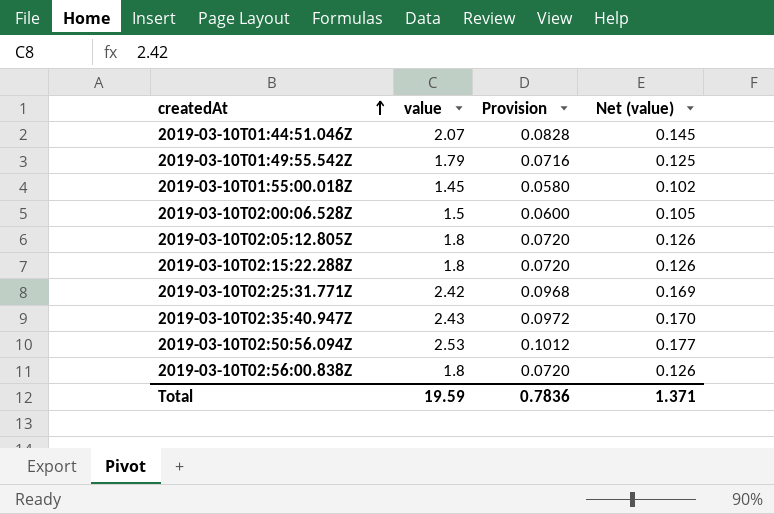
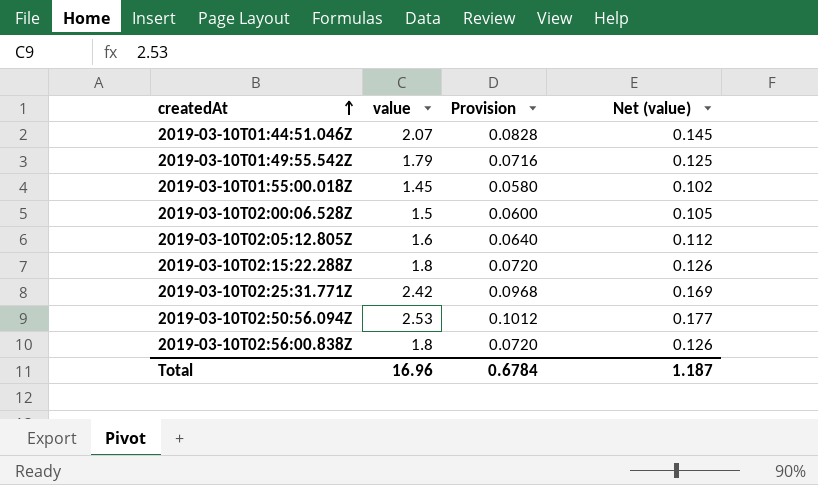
row 2019-03-10T02:35:40.947Z: 2.43 | 0.0972 | 0.170 -> none
2019-03-10T02:05:12.805Z | value: 1.8 -> 1.6
2019-03-10T02:05:12.805Z | Provision: 0.0720 -> 0.0640
2019-03-10T02:05:12.805Z | Net (value): 0.126 -> 0.112
Total | value: 19.59 -> 16.96
Total | Provision: 0.7836 -> 0.6784
Total | Net (value): 1.371 -> 1.187

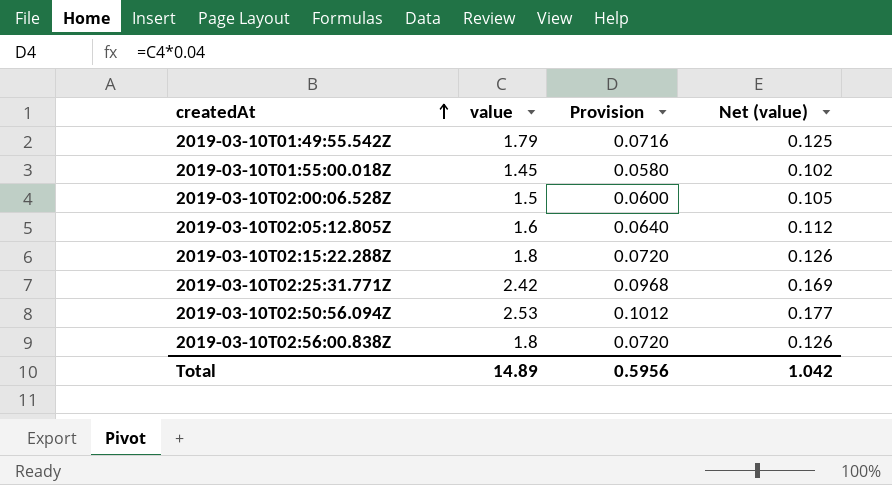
row 2019-03-10T01:44:51.046Z: 2.07 | 0.0828 | 0.145 -> none
Total | value: 16.96 -> 14.89
Total | Provision: 0.6784 -> 0.5956
Total | Net (value): 1.187 -> 1.042

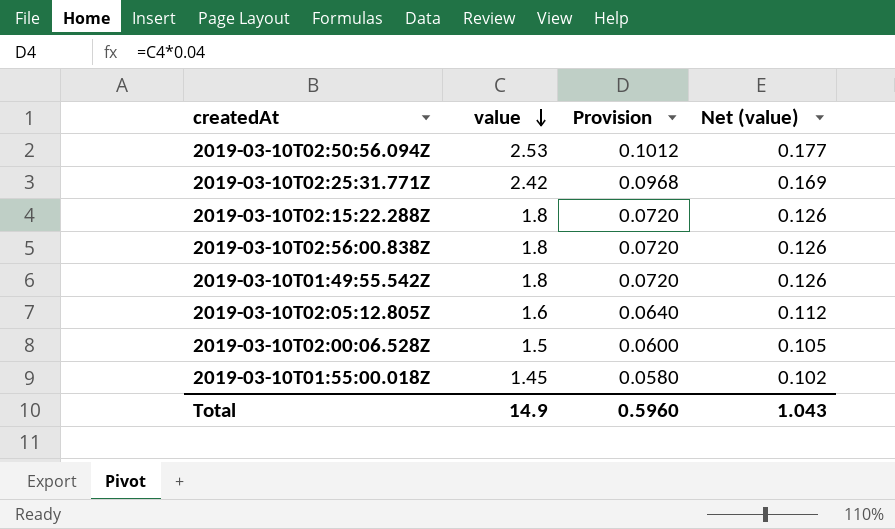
row order: createdAt ascending -> value descending
2019-03-10T01:49:55.542Z | value: 1.79 -> 1.8
2019-03-10T01:49:55.542Z | Provision: 0.0716 -> 0.0720
2019-03-10T01:49:55.542Z | Net (value): 0.125 -> 0.126
Total | value: 14.89 -> 14.9
Total | Provision: 0.5956 -> 0.5960
Total | Net (value): 1.042 -> 1.043

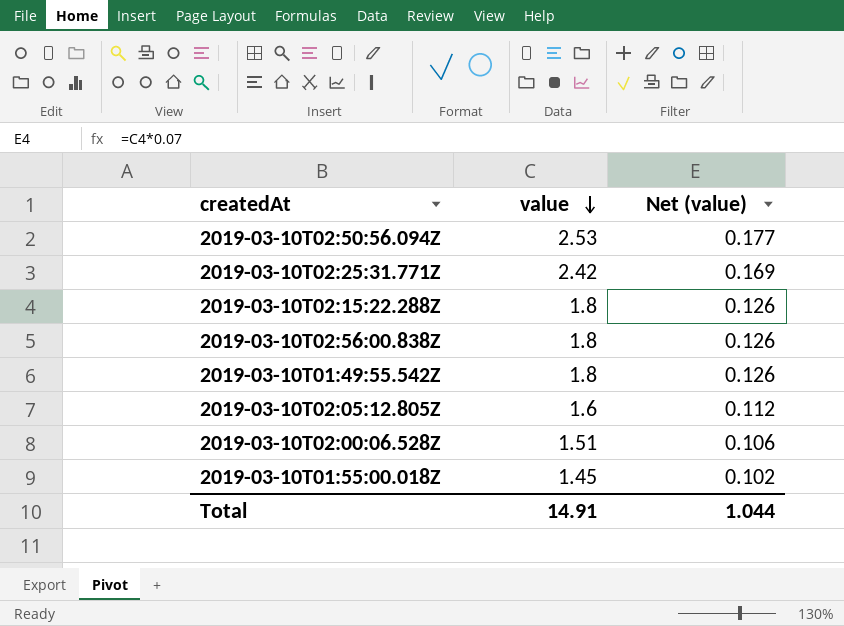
column Provision | formula: [value] * 0.04 -> none
2019-03-10T02:00:06.528Z | value: 1.5 -> 1.51
2019-03-10T02:00:06.528Z | Net (value): 0.105 -> 0.106
Total | value: 14.9 -> 14.91
Total | Net (value): 1.043 -> 1.044

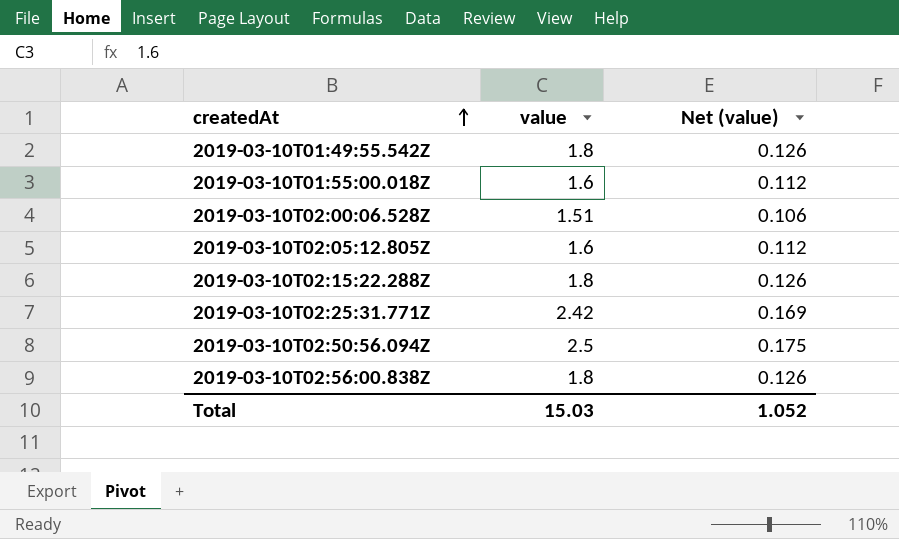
row order: value descending -> createdAt ascending
2019-03-10T01:55:00.018Z | value: 1.45 -> 1.6
2019-03-10T01:55:00.018Z | Net (value): 0.102 -> 0.112
2019-03-10T02:50:56.094Z | value: 2.53 -> 2.5
2019-03-10T02:50:56.094Z | Net (value): 0.177 -> 0.175
Total | value: 14.91 -> 15.03
Total | Net (value): 1.044 -> 1.052

